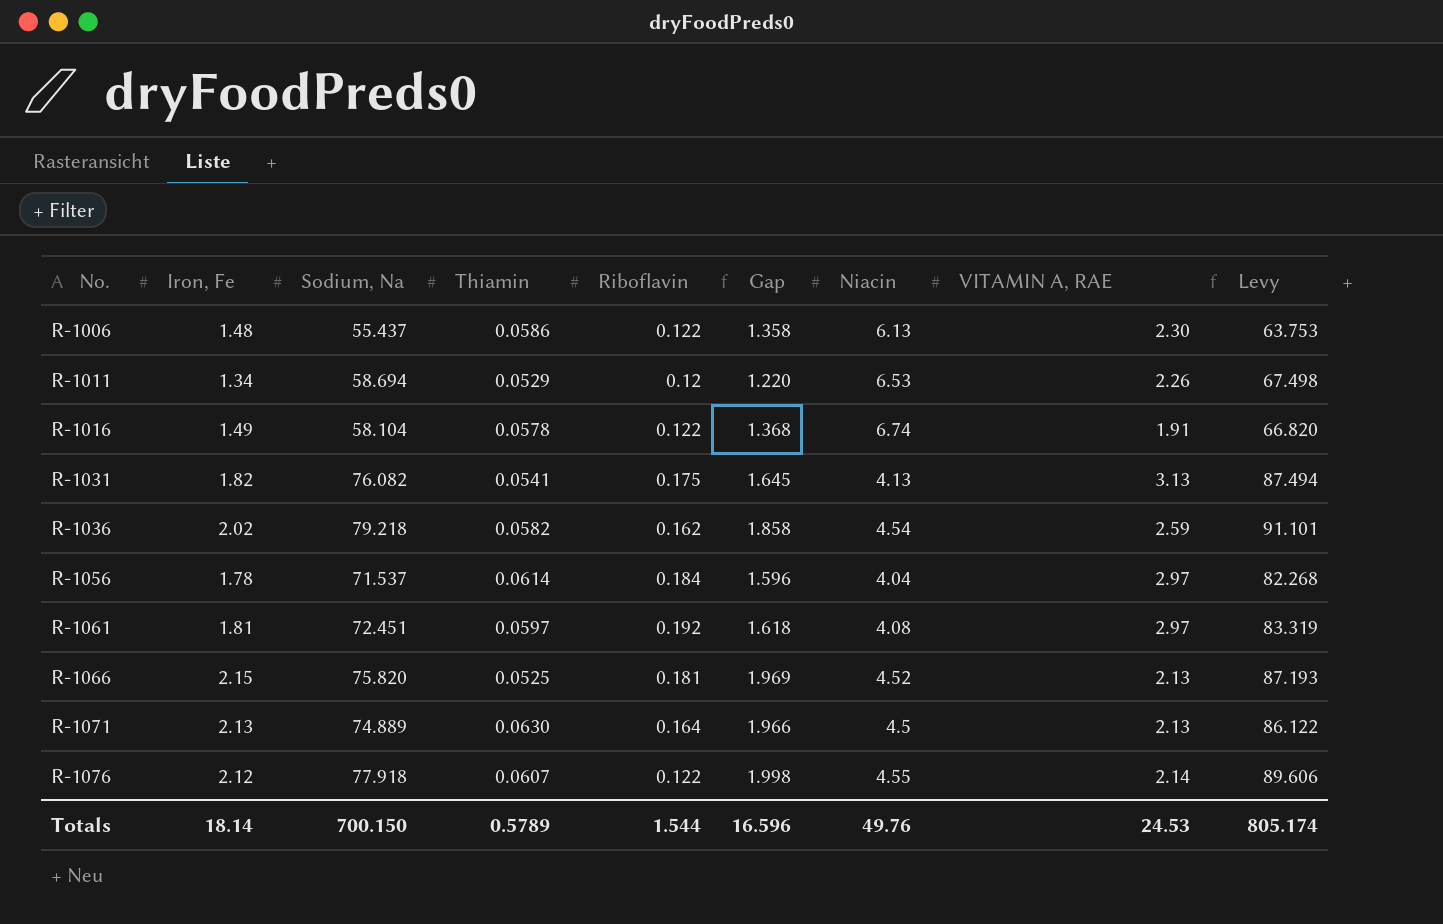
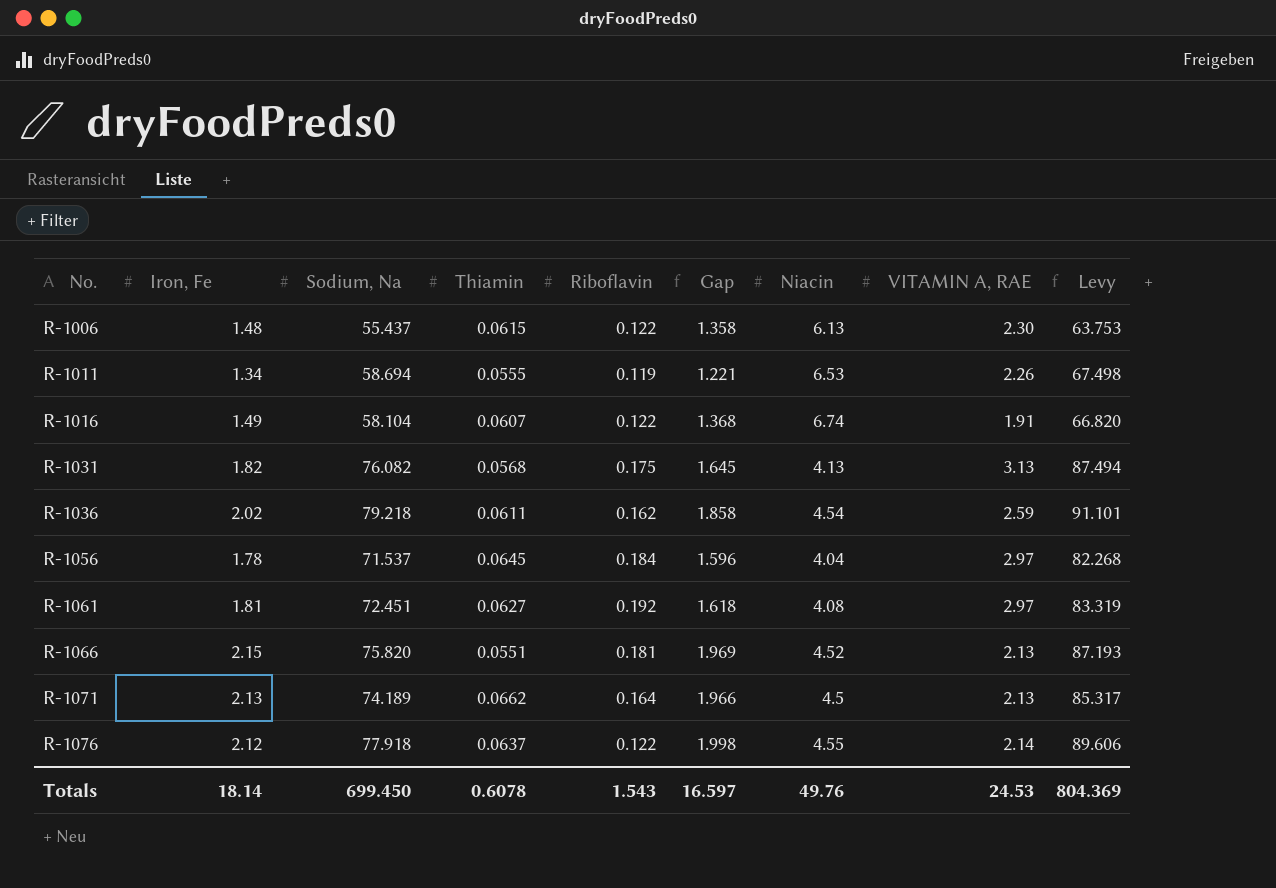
R-1006 | Thiamin: 0.0586 -> 0.0615
R-1011 | Thiamin: 0.0529 -> 0.0555
R-1011 | Riboflavin: 0.12 -> 0.119
R-1011 | Gap: 1.220 -> 1.221
R-1016 | Thiamin: 0.0578 -> 0.0607
R-1031 | Thiamin: 0.0541 -> 0.0568
R-1036 | Thiamin: 0.0582 -> 0.0611
R-1056 | Thiamin: 0.0614 -> 0.0645
R-1061 | Thiamin: 0.0597 -> 0.0627
R-1066 | Thiamin: 0.0525 -> 0.0551
R-1071 | Sodium, Na: 74.889 -> 74.189
R-1071 | Thiamin: 0.0630 -> 0.0662
R-1071 | Levy: 86.122 -> 85.317
R-1076 | Thiamin: 0.0607 -> 0.0637
Totals | Sodium, Na: 700.150 -> 699.450
Totals | Thiamin: 0.5789 -> 0.6078
Totals | Riboflavin: 1.544 -> 1.543
Totals | Gap: 16.596 -> 16.597
Totals | Levy: 805.174 -> 804.369

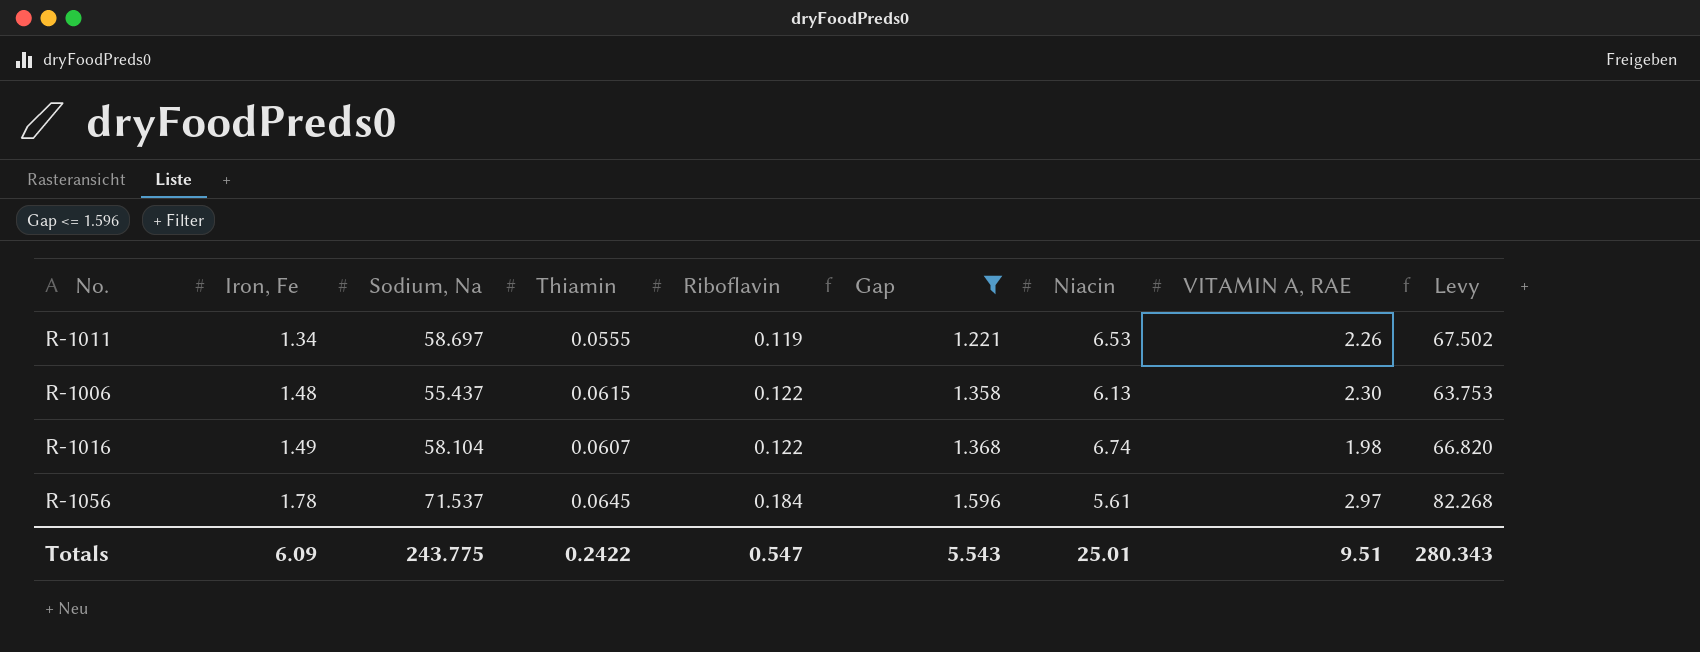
filter: none -> Gap <= 1.596
row order: No. ascending -> Iron, Fe ascending
R-1011 | Sodium, Na: 58.694 -> 58.697
R-1011 | Levy: 67.498 -> 67.502
R-1016 | VITAMIN A, RAE: 1.91 -> 1.98
R-1056 | Niacin: 4.04 -> 5.61
Totals | Iron, Fe: 18.14 -> 6.09
Totals | Sodium, Na: 699.450 -> 243.775
Totals | Thiamin: 0.6078 -> 0.2422
Totals | Riboflavin: 1.543 -> 0.547
Totals | Gap: 16.597 -> 5.543
Totals | Niacin: 49.76 -> 25.01
Totals | VITAMIN A, RAE: 24.53 -> 9.51
Totals | Levy: 804.369 -> 280.343

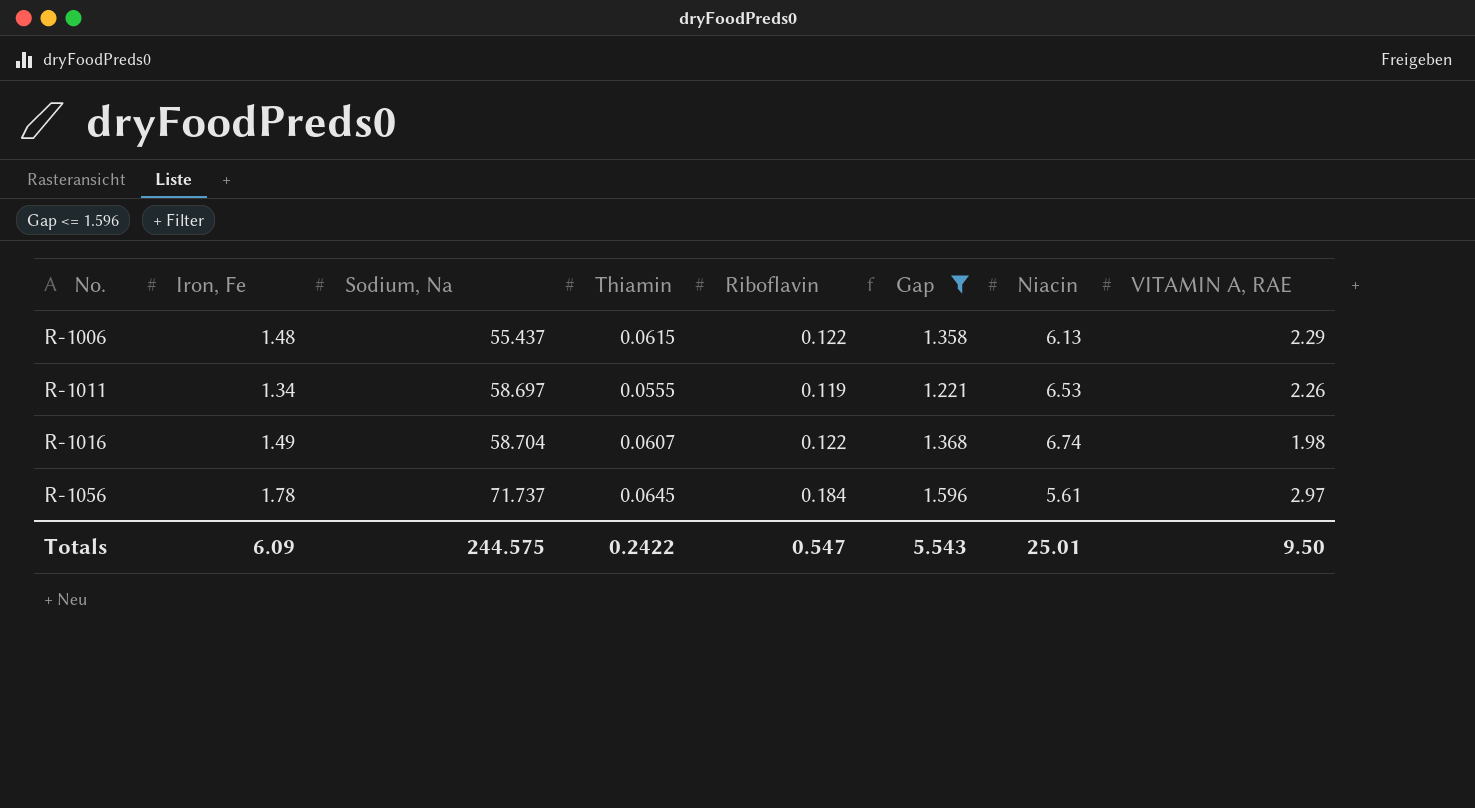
row order: Iron, Fe ascending -> No. ascending
column Levy | formula: [Sodium, Na] * 1.15 -> none
R-1006 | VITAMIN A, RAE: 2.30 -> 2.29
R-1016 | Sodium, Na: 58.104 -> 58.704
R-1056 | Sodium, Na: 71.537 -> 71.737
Totals | Sodium, Na: 243.775 -> 244.575
Totals | VITAMIN A, RAE: 9.51 -> 9.50

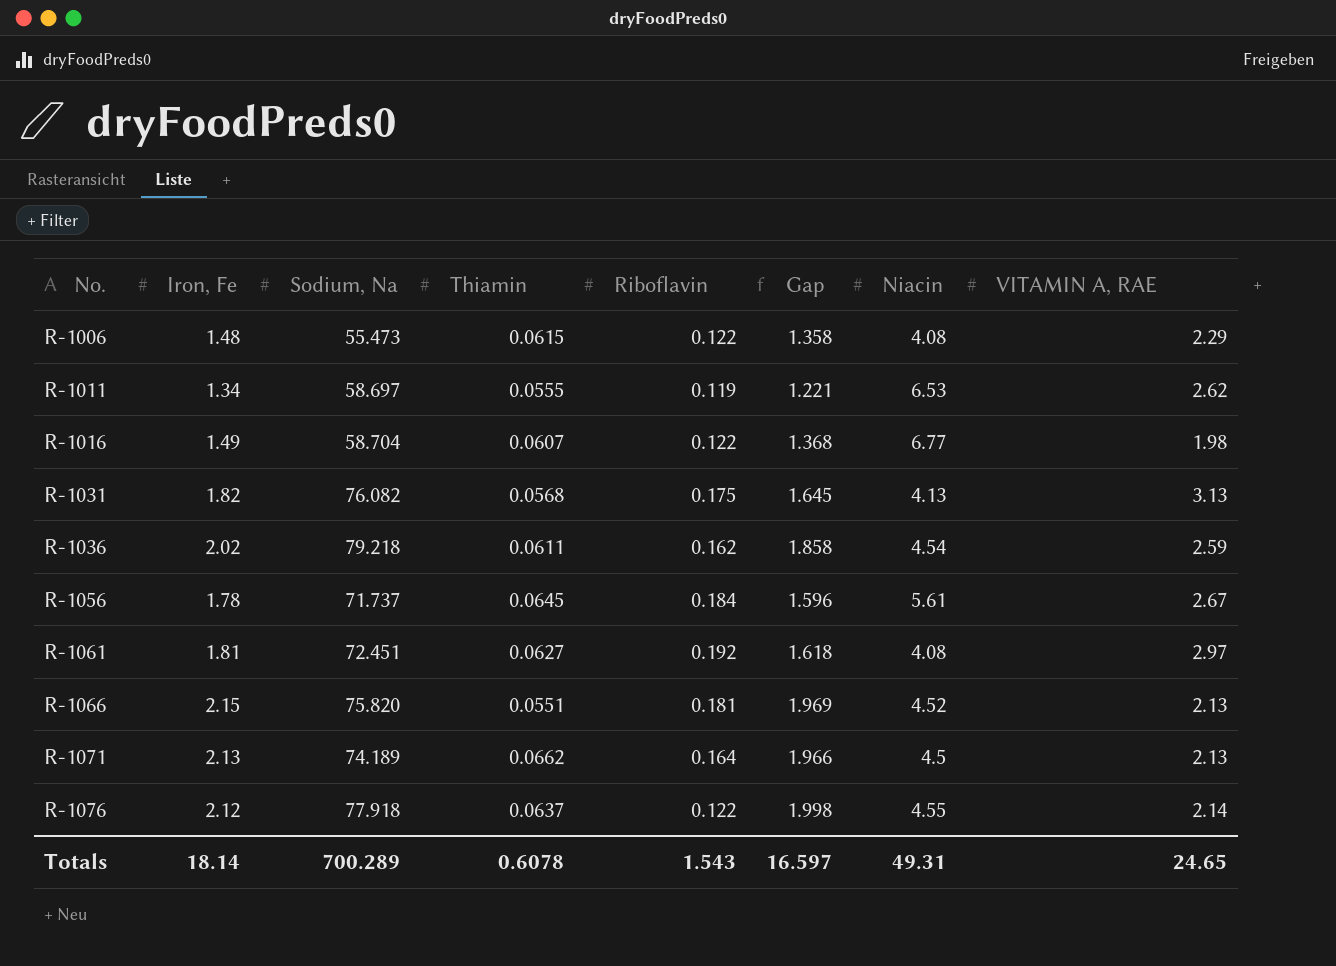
filter: Gap <= 1.596 -> none
R-1006 | Sodium, Na: 55.437 -> 55.473
R-1006 | Niacin: 6.13 -> 4.08
R-1011 | VITAMIN A, RAE: 2.26 -> 2.62
R-1016 | Niacin: 6.74 -> 6.77
R-1056 | VITAMIN A, RAE: 2.97 -> 2.67
Totals | Iron, Fe: 6.09 -> 18.14
Totals | Sodium, Na: 244.575 -> 700.289
Totals | Thiamin: 0.2422 -> 0.6078
Totals | Riboflavin: 0.547 -> 1.543
Totals | Gap: 5.543 -> 16.597
Totals | Niacin: 25.01 -> 49.31
Totals | VITAMIN A, RAE: 9.50 -> 24.65

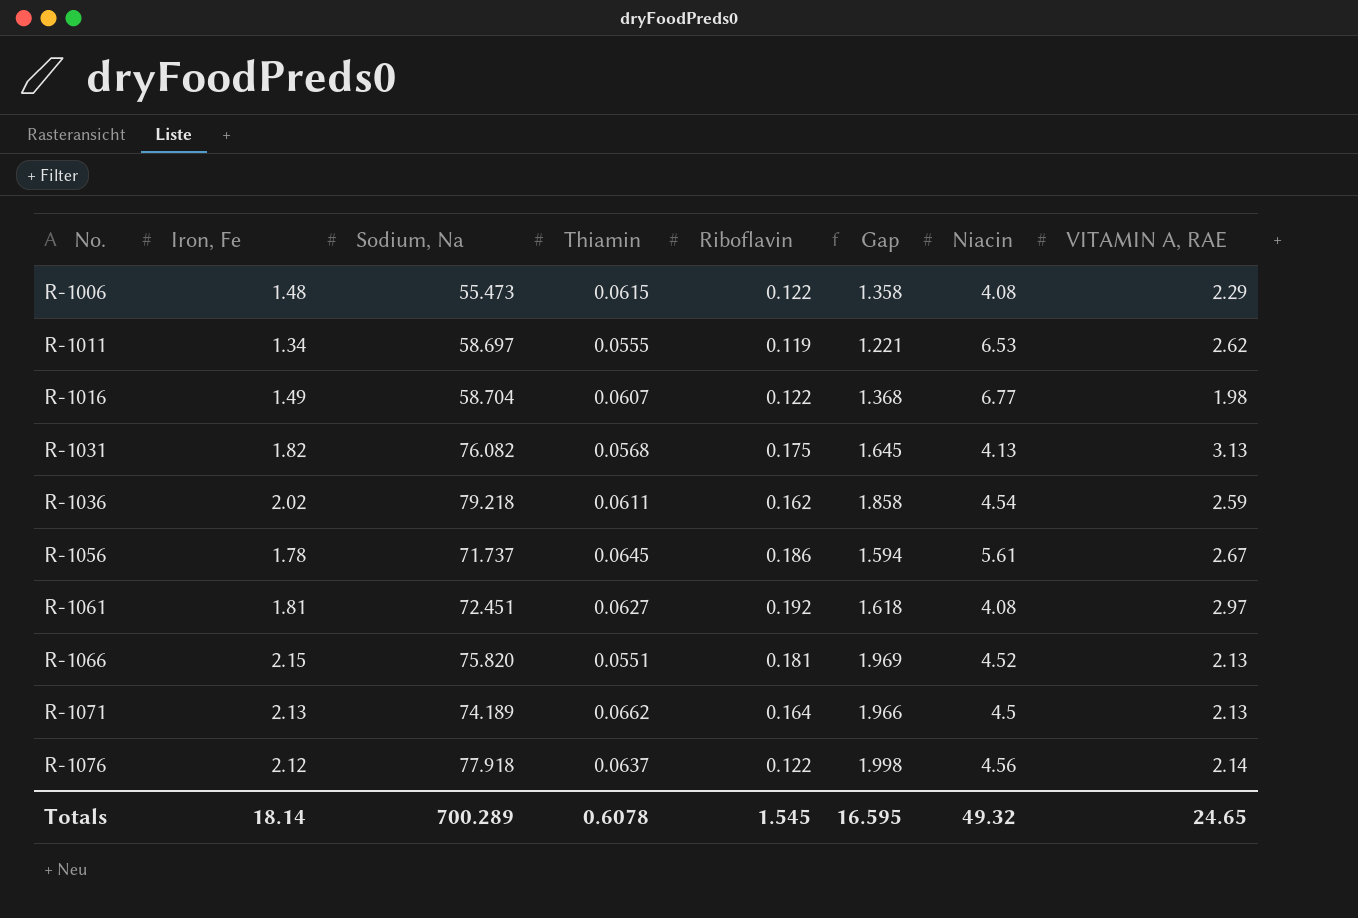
R-1056 | Riboflavin: 0.184 -> 0.186
R-1056 | Gap: 1.596 -> 1.594
R-1076 | Niacin: 4.55 -> 4.56
Totals | Riboflavin: 1.543 -> 1.545
Totals | Gap: 16.597 -> 16.595
Totals | Niacin: 49.31 -> 49.32

